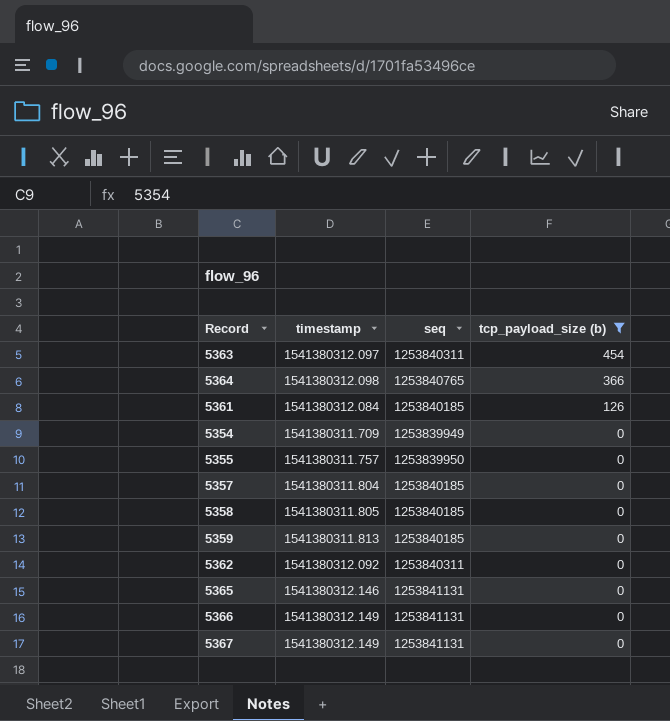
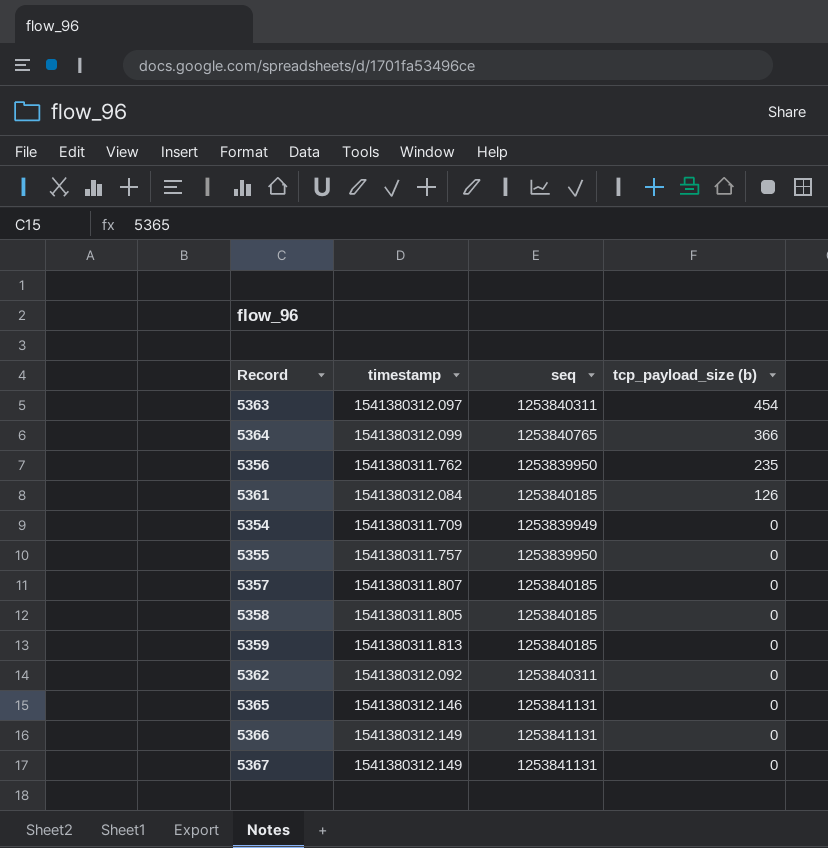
filter: tcp_payload_size (b) != 235 -> none
5364 | timestamp: 1541380312.098 -> 1541380312.099
5357 | timestamp: 1541380311.804 -> 1541380311.807

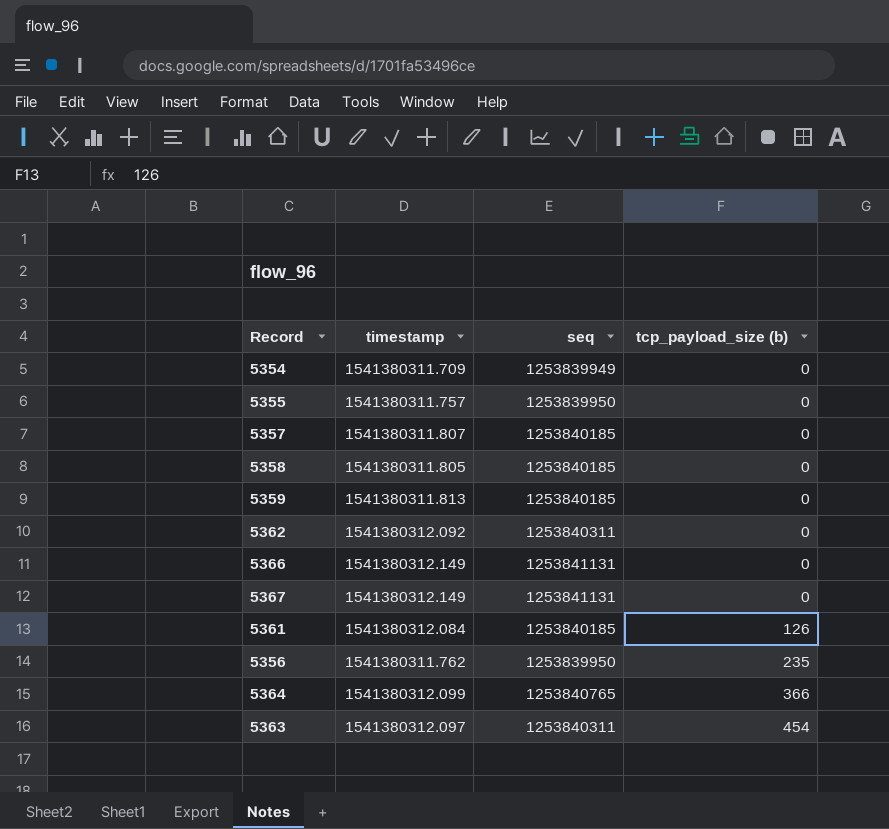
row order: tcp_payload_size (b) descending -> tcp_payload_size (b) ascending
row 5365: 1541380312.146 | 1253841131 | 0 -> none

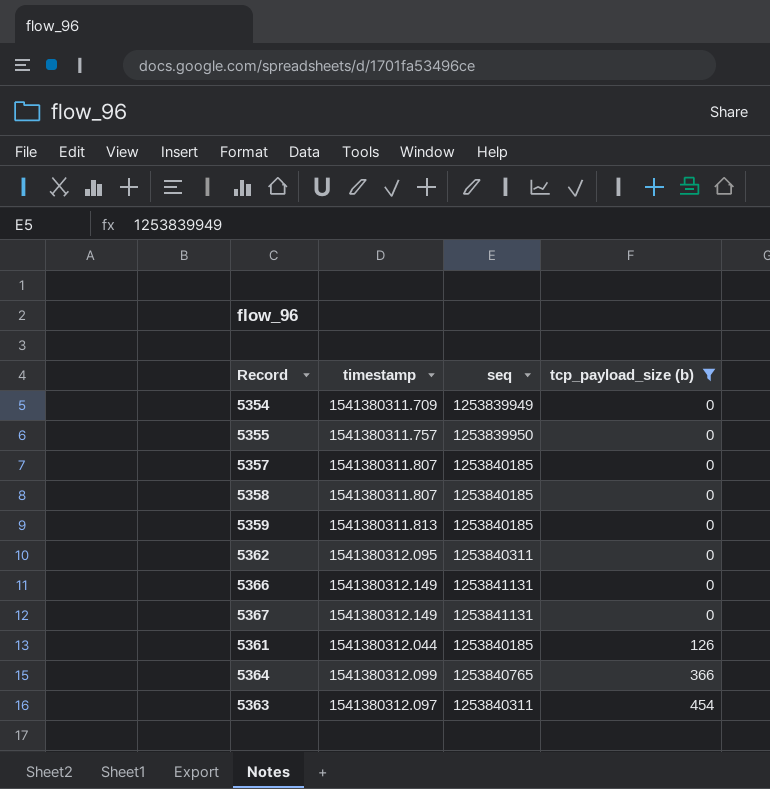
filter: none -> tcp_payload_size (b) != 235
5358 | timestamp: 1541380311.805 -> 1541380311.807
5362 | timestamp: 1541380312.092 -> 1541380312.095
5361 | timestamp: 1541380312.084 -> 1541380312.044

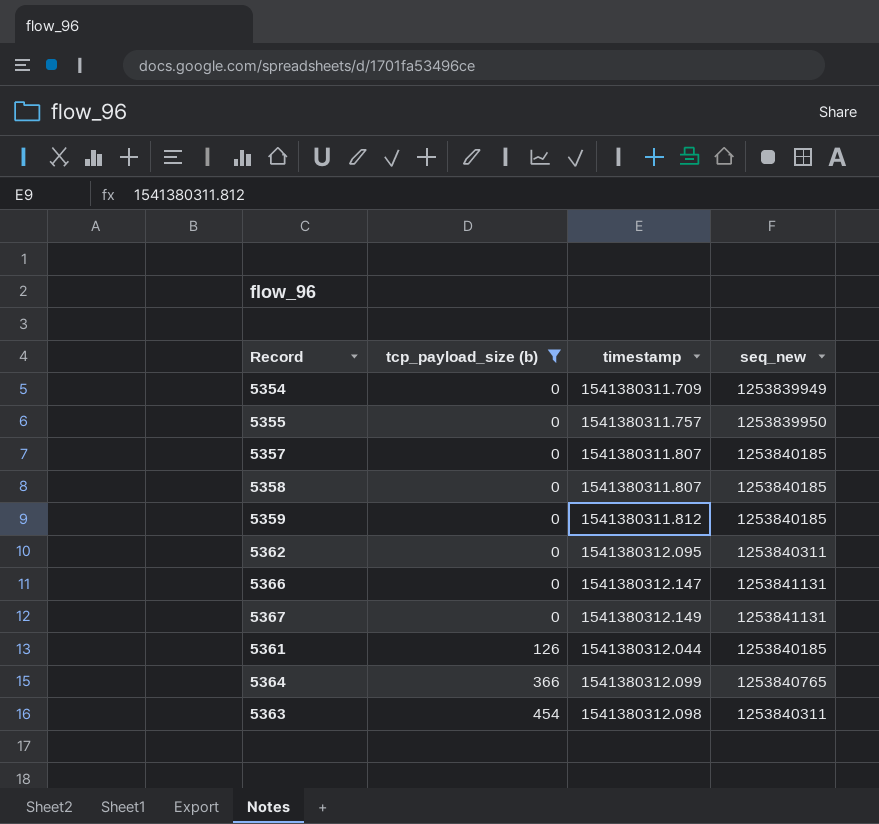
column tcp_payload_size (b) | position: 4 -> 2
column name: seq -> seq_new
5359 | timestamp: 1541380311.813 -> 1541380311.812
5366 | timestamp: 1541380312.149 -> 1541380312.147
5363 | timestamp: 1541380312.097 -> 1541380312.098

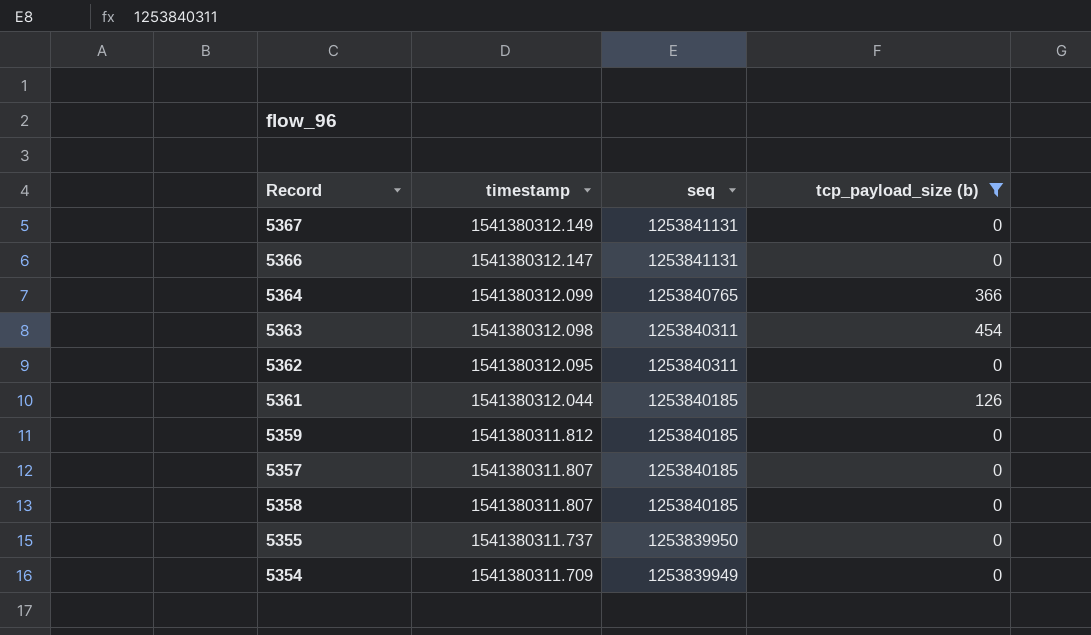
row order: tcp_payload_size (b) ascending -> timestamp descending
column name: seq_new -> seq
column tcp_payload_size (b) | position: 2 -> 4
5355 | timestamp: 1541380311.757 -> 1541380311.737

